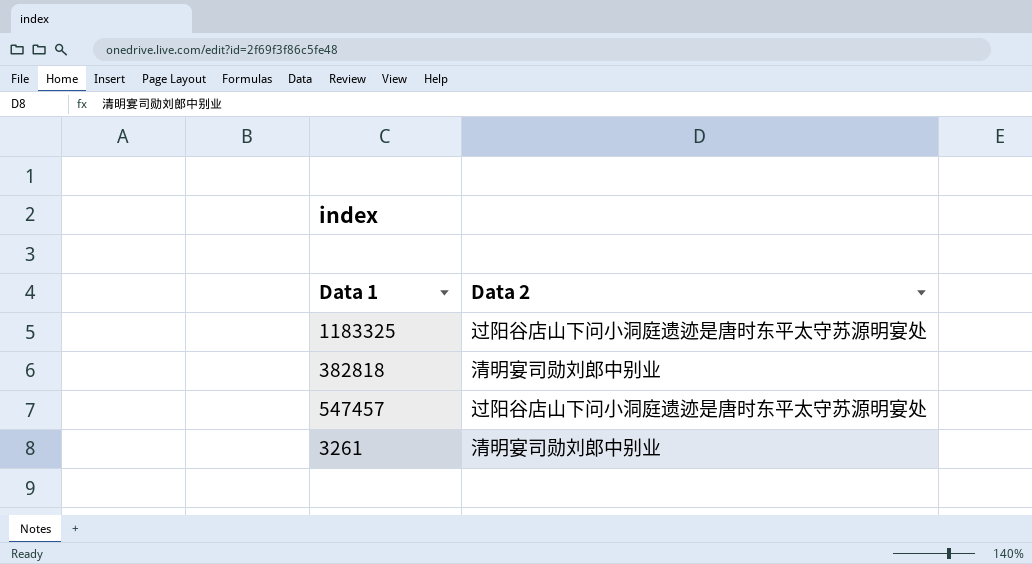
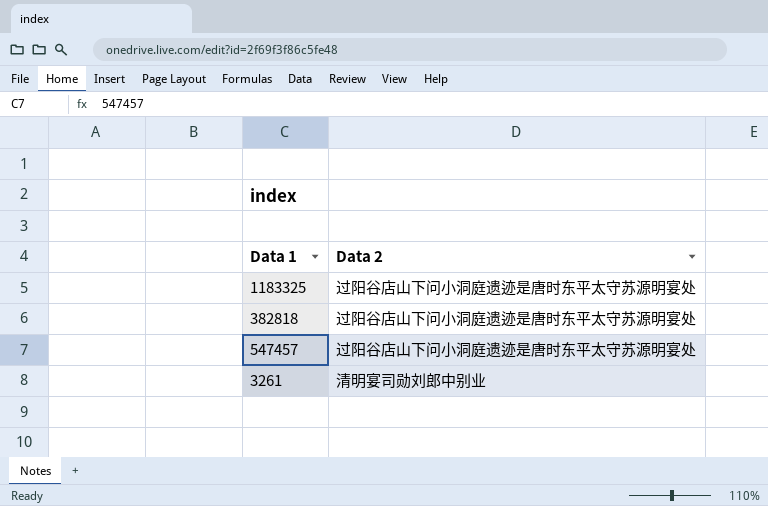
382818 | Data 2: 清明宴司勋刘郎中别业 -> 过阳谷店山下问小洞庭遗迹是唐时东平太守苏源明宴处

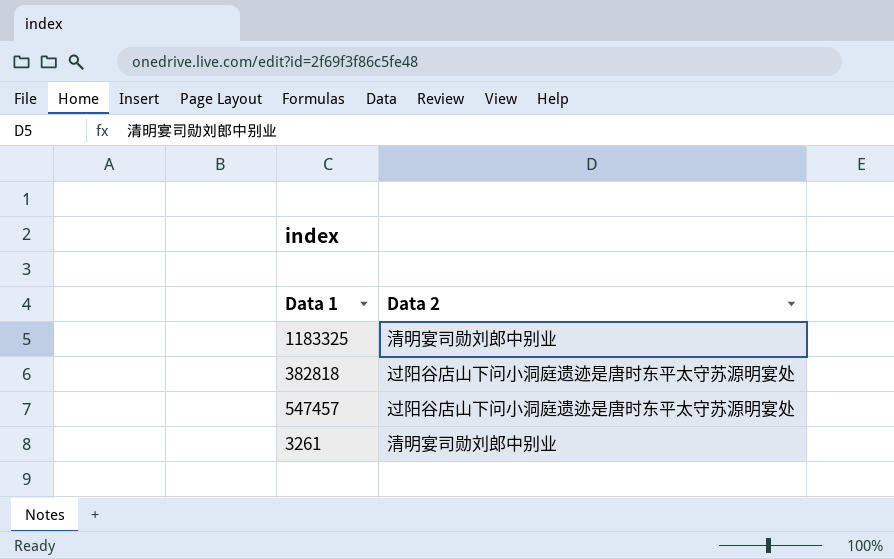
1183325 | Data 2: 过阳谷店山下问小洞庭遗迹是唐时东平太守苏源明宴处 -> 清明宴司勋刘郎中别业

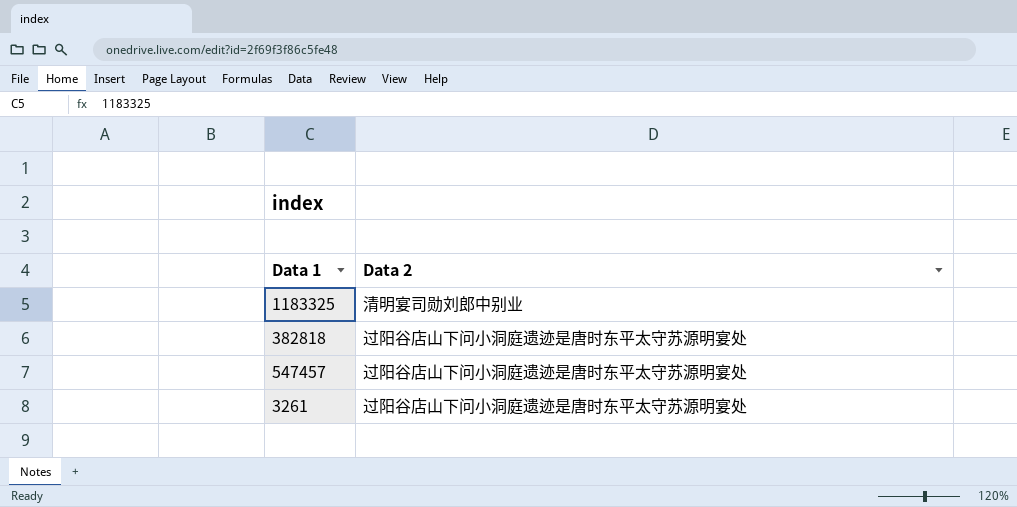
3261 | Data 2: 清明宴司勋刘郎中别业 -> 过阳谷店山下问小洞庭遗迹是唐时东平太守苏源明宴处

